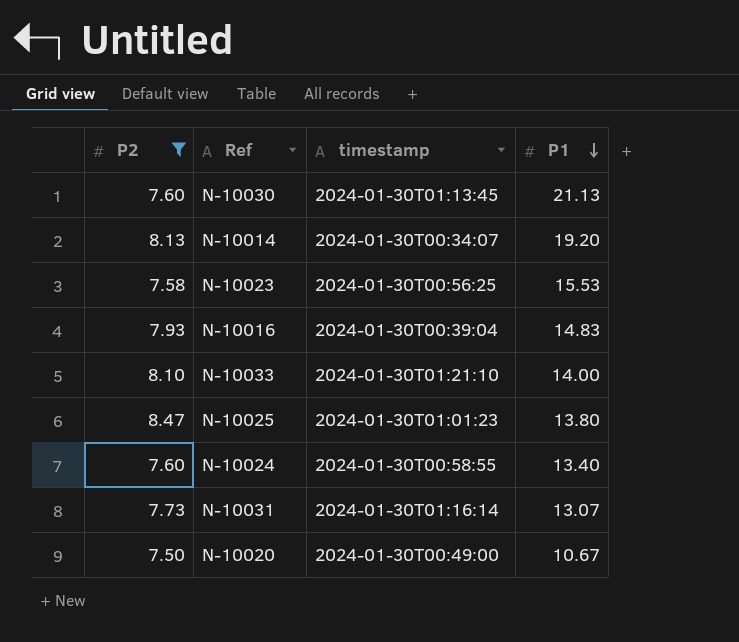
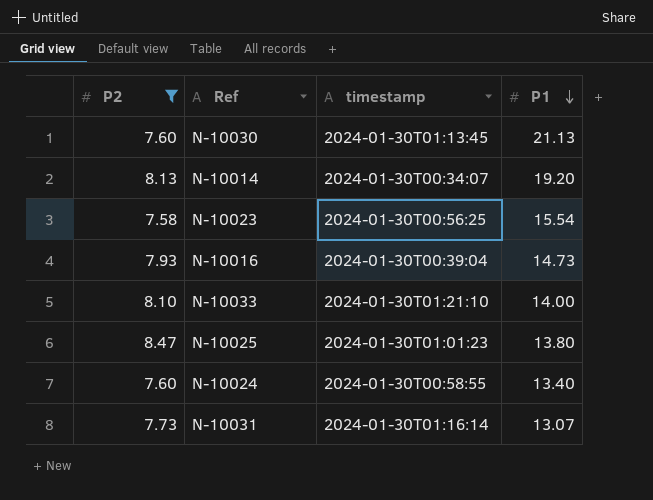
row N-10020: 7.50 | 2024-01-30T00:49:00 | 10.67 -> none
N-10023 | P1: 15.53 -> 15.54
N-10016 | P1: 14.83 -> 14.73

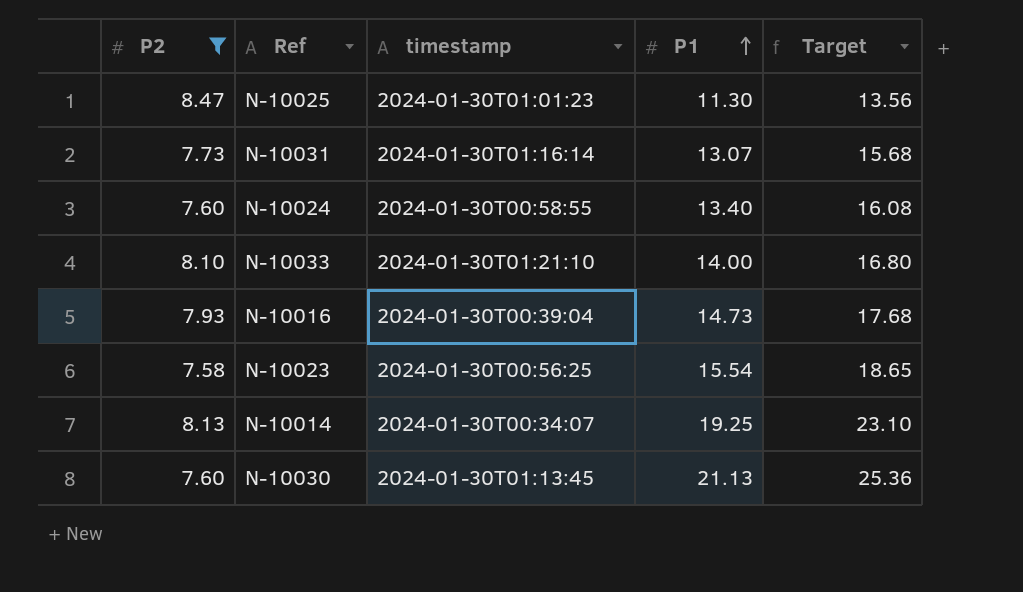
row order: P1 descending -> P1 ascending
column Target | formula: none -> [P1] * 1.2
N-10025 | P1: 13.80 -> 11.30
N-10014 | P1: 19.20 -> 19.25

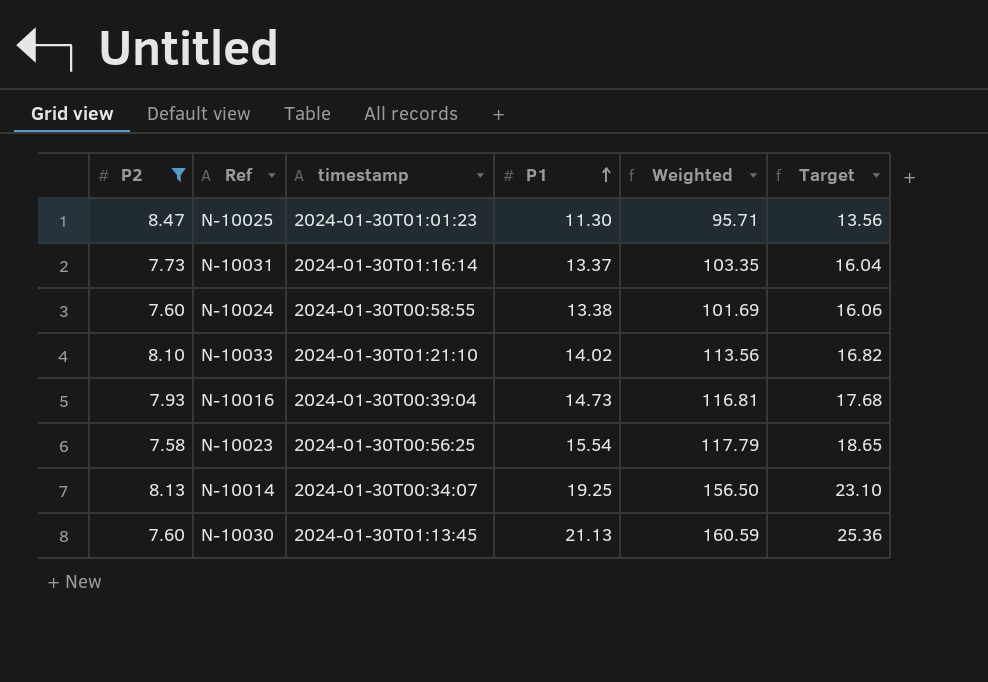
column Weighted | formula: none -> [P2] * [P1]
N-10031 | P1: 13.07 -> 13.37
N-10031 | Target: 15.68 -> 16.04
N-10024 | P1: 13.40 -> 13.38
N-10024 | Target: 16.08 -> 16.06
N-10033 | P1: 14.00 -> 14.02
N-10033 | Target: 16.80 -> 16.82

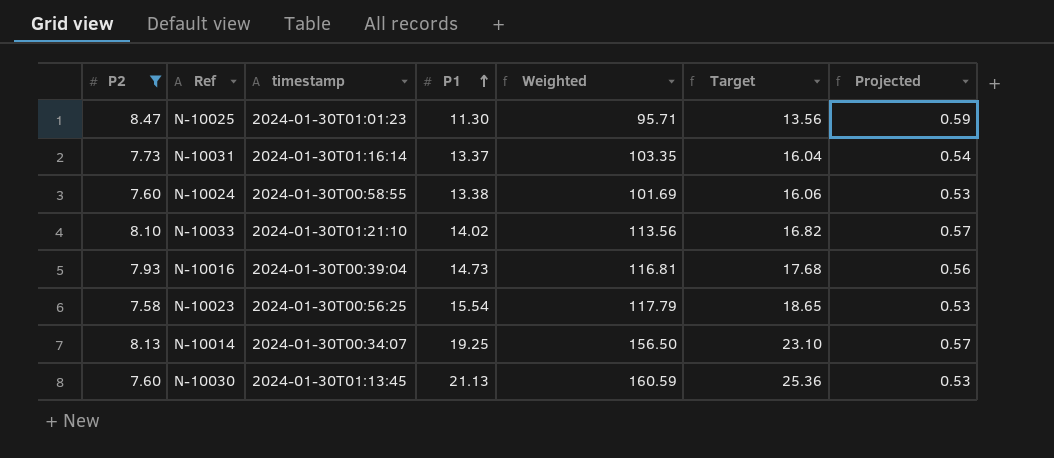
column Projected | formula: none -> [P2] * 0.07

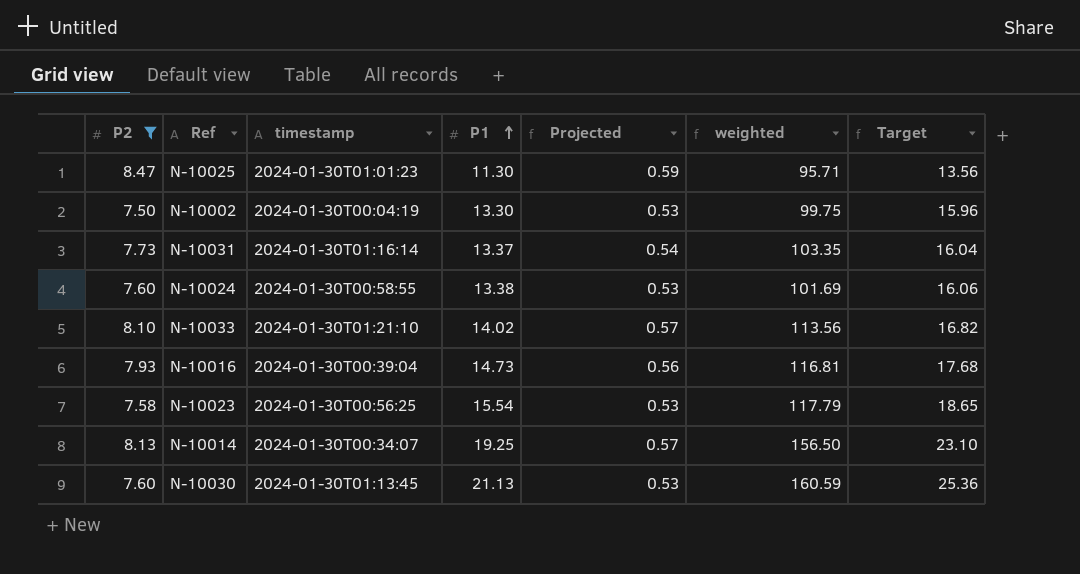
column Projected | position: 7 -> 5
column name: Weighted -> weighted
row N-10002: none -> 7.50 | 2024-01-30T00:04:19 | 13.30 | 0.53 | 99.75 | 15.96

